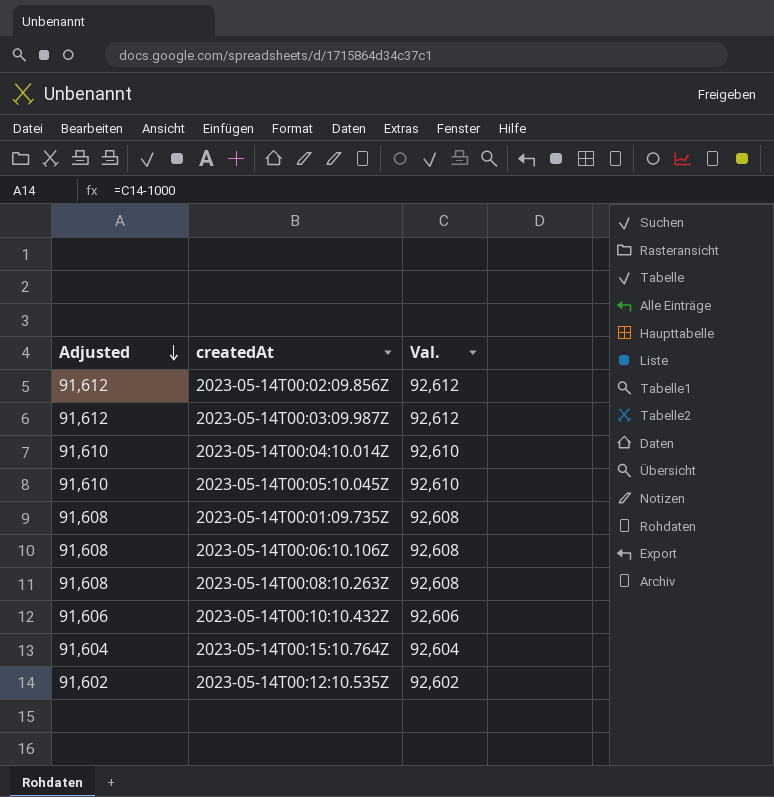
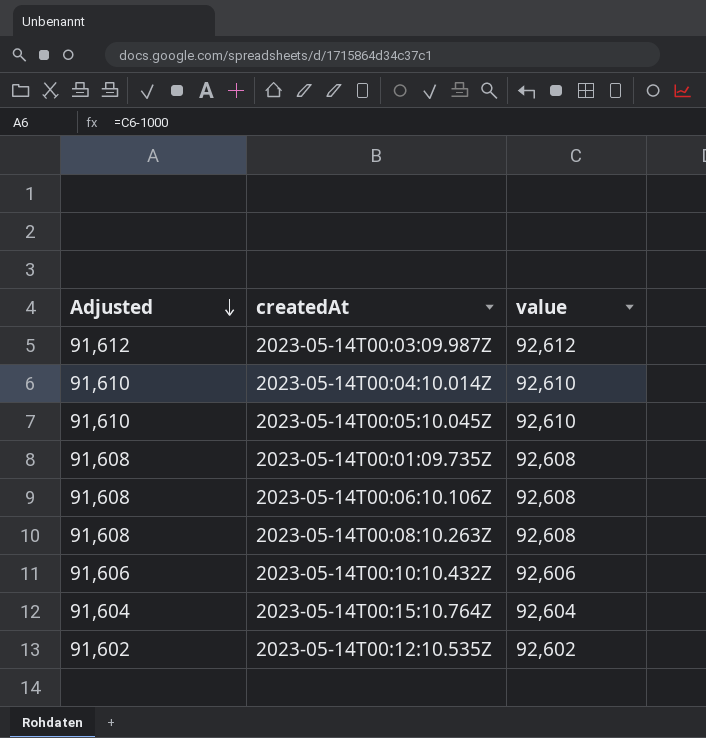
column name: Val. -> value
row 2023-05-14T00:02:09.856Z: 91,612 | 92,612 -> none

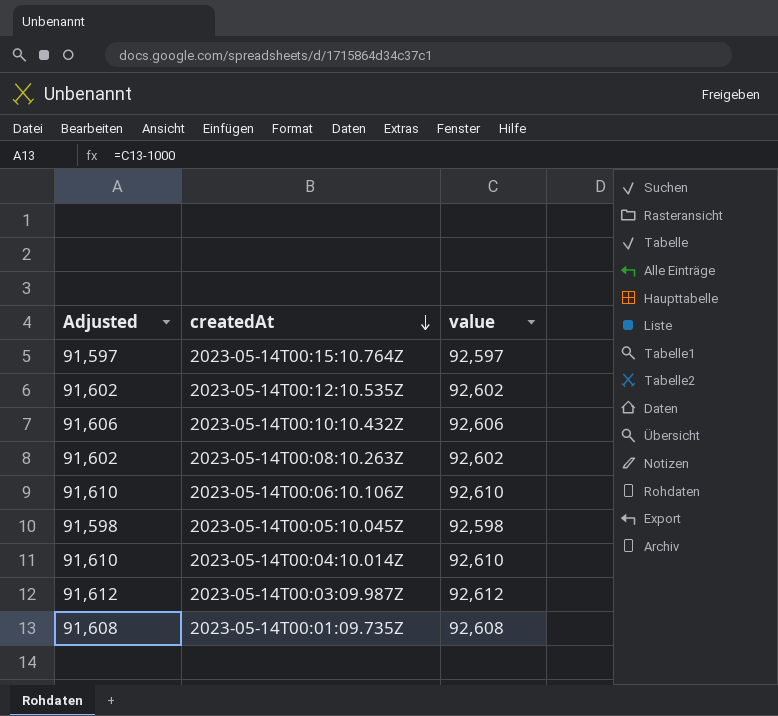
row order: Adjusted descending -> createdAt descending
2023-05-14T00:15:10.764Z | Adjusted: 91,604 -> 91,597
2023-05-14T00:15:10.764Z | value: 92,604 -> 92,597
2023-05-14T00:08:10.263Z | Adjusted: 91,608 -> 91,602
2023-05-14T00:08:10.263Z | value: 92,608 -> 92,602
2023-05-14T00:06:10.106Z | Adjusted: 91,608 -> 91,610
2023-05-14T00:06:10.106Z | value: 92,608 -> 92,610
2023-05-14T00:05:10.045Z | Adjusted: 91,610 -> 91,598
2023-05-14T00:05:10.045Z | value: 92,610 -> 92,598

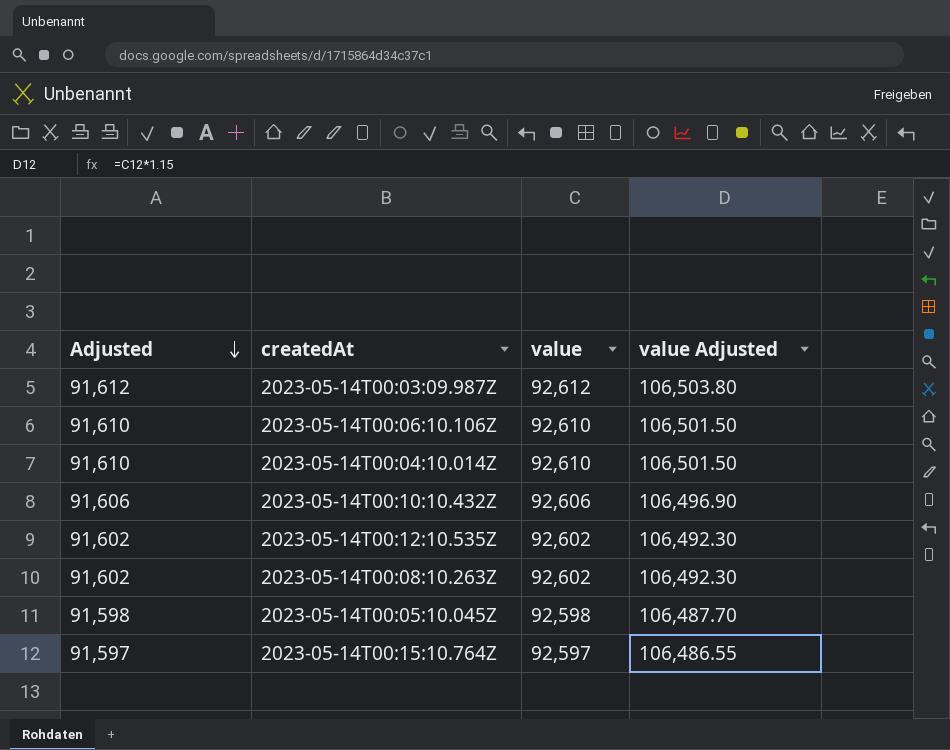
row order: createdAt descending -> Adjusted descending
column value Adjusted | formula: none -> [value] * 1.15
row 2023-05-14T00:01:09.735Z: 91,608 | 92,608 -> none

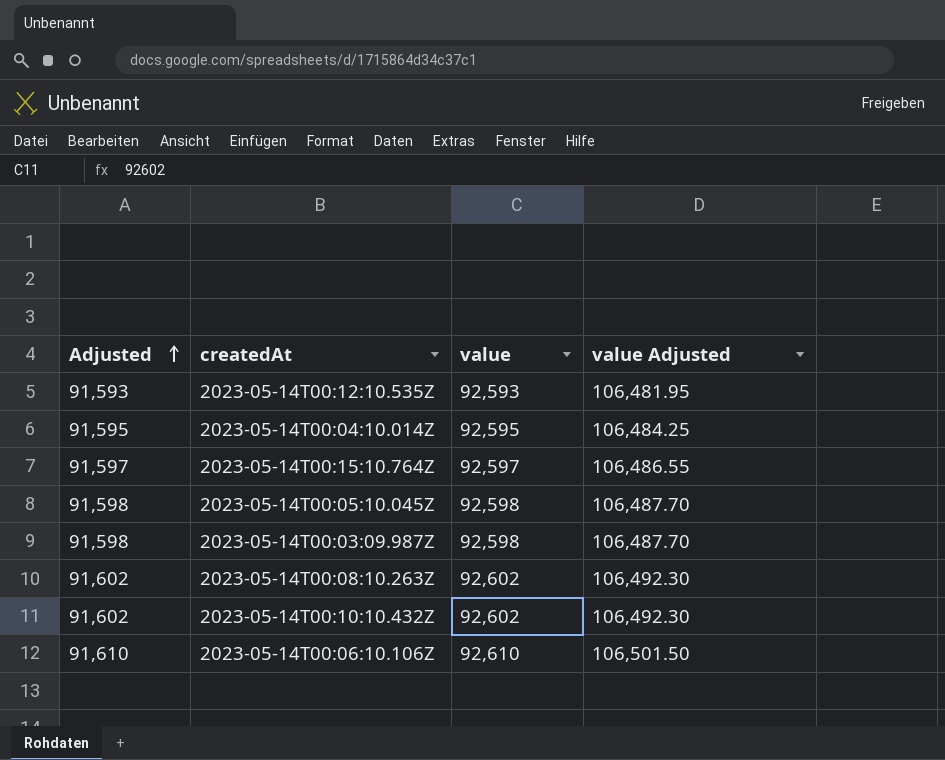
row order: Adjusted descending -> Adjusted ascending
2023-05-14T00:12:10.535Z | Adjusted: 91,602 -> 91,593
2023-05-14T00:12:10.535Z | value: 92,602 -> 92,593
2023-05-14T00:12:10.535Z | value Adjusted: 106,492.30 -> 106,481.95
2023-05-14T00:04:10.014Z | Adjusted: 91,610 -> 91,595
2023-05-14T00:04:10.014Z | value: 92,610 -> 92,595
2023-05-14T00:04:10.014Z | value Adjusted: 106,501.50 -> 106,484.25
2023-05-14T00:03:09.987Z | Adjusted: 91,612 -> 91,598
2023-05-14T00:03:09.987Z | value: 92,612 -> 92,598
2023-05-14T00:03:09.987Z | value Adjusted: 106,503.80 -> 106,487.70
2023-05-14T00:10:10.432Z | Adjusted: 91,606 -> 91,602
2023-05-14T00:10:10.432Z | value: 92,606 -> 92,602
2023-05-14T00:10:10.432Z | value Adjusted: 106,496.90 -> 106,492.30

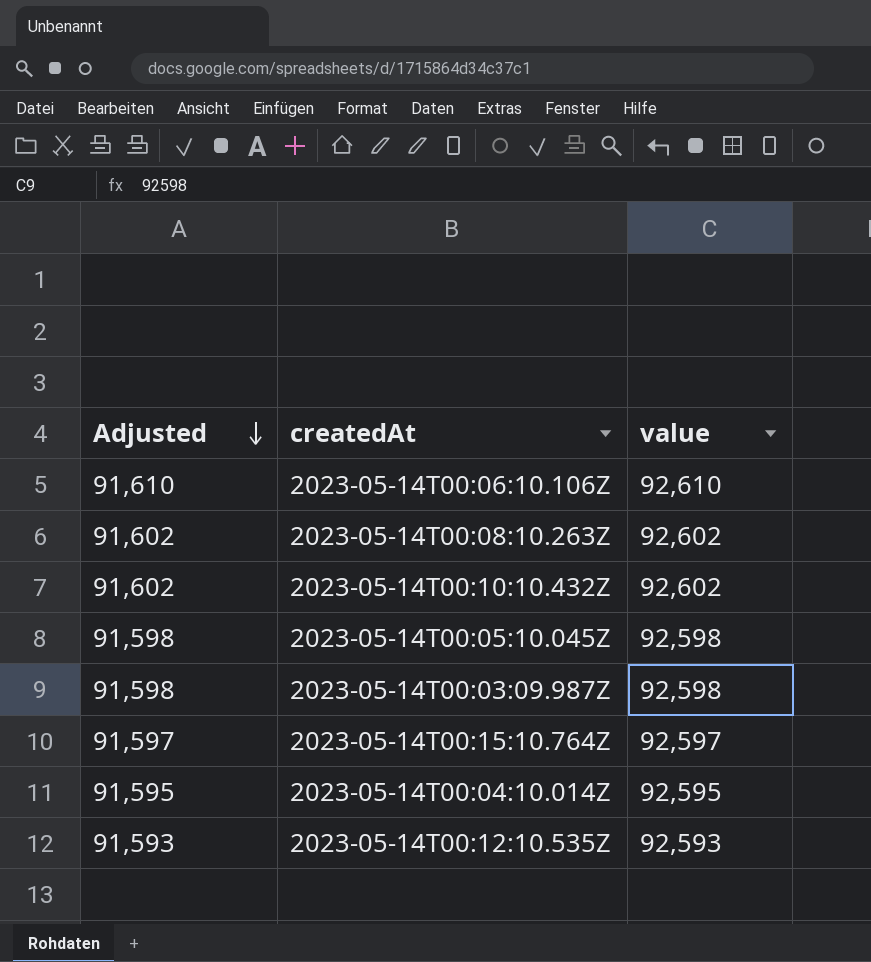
row order: Adjusted ascending -> Adjusted descending
column value Adjusted | formula: [value] * 1.15 -> none

